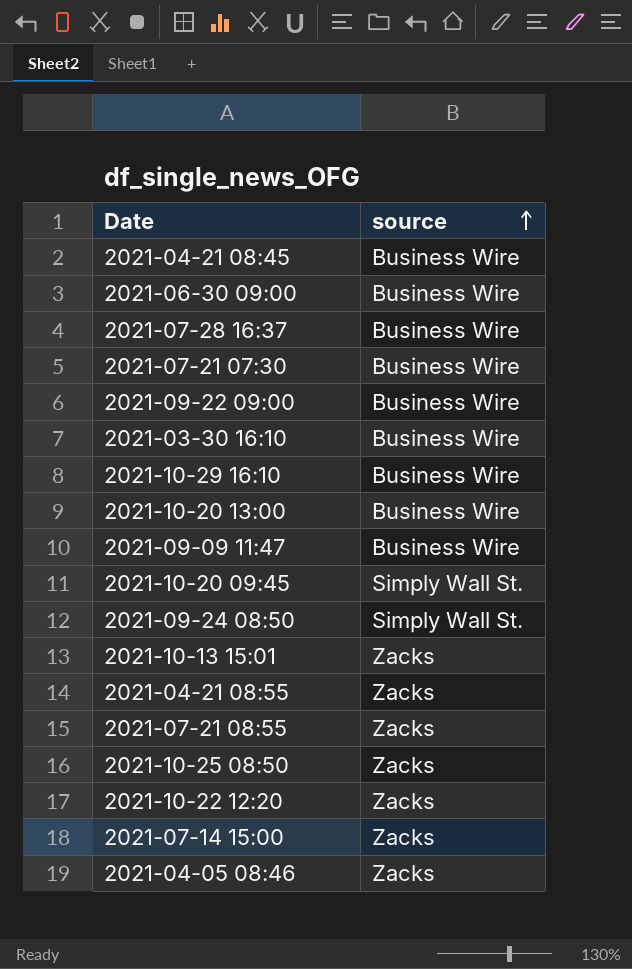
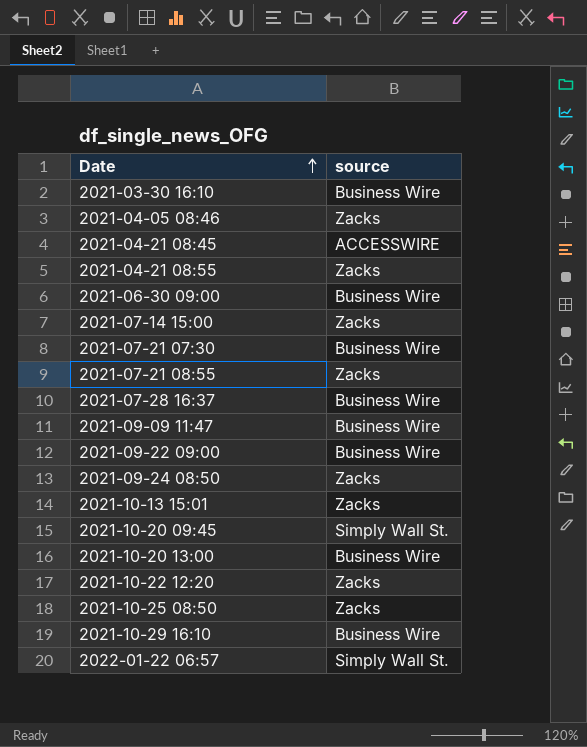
row order: source ascending -> Date ascending
2021-04-21 08:45 | source: Business Wire -> ACCESSWIRE
2021-09-24 08:50 | source: Simply Wall St. -> Zacks
row 2022-01-22 06:57: none -> Simply Wall St.

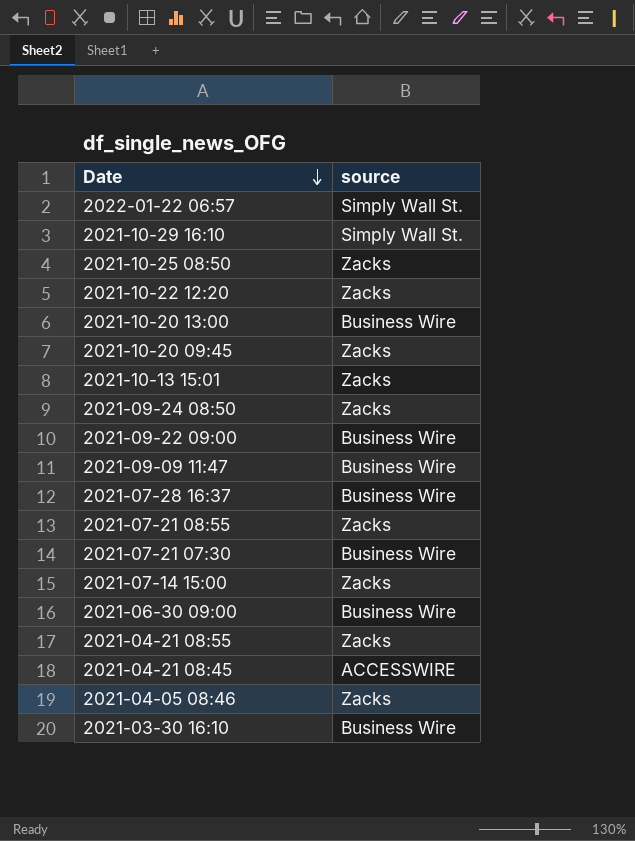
row order: Date ascending -> Date descending
2021-10-29 16:10 | source: Business Wire -> Simply Wall St.
2021-10-20 09:45 | source: Simply Wall St. -> Zacks

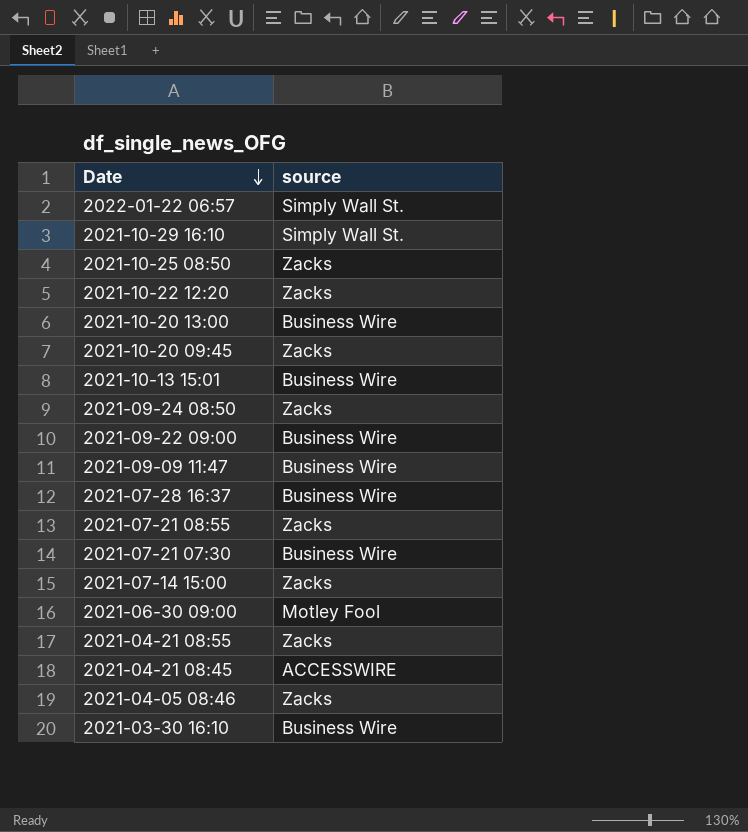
2021-10-13 15:01 | source: Zacks -> Business Wire
2021-06-30 09:00 | source: Business Wire -> Motley Fool

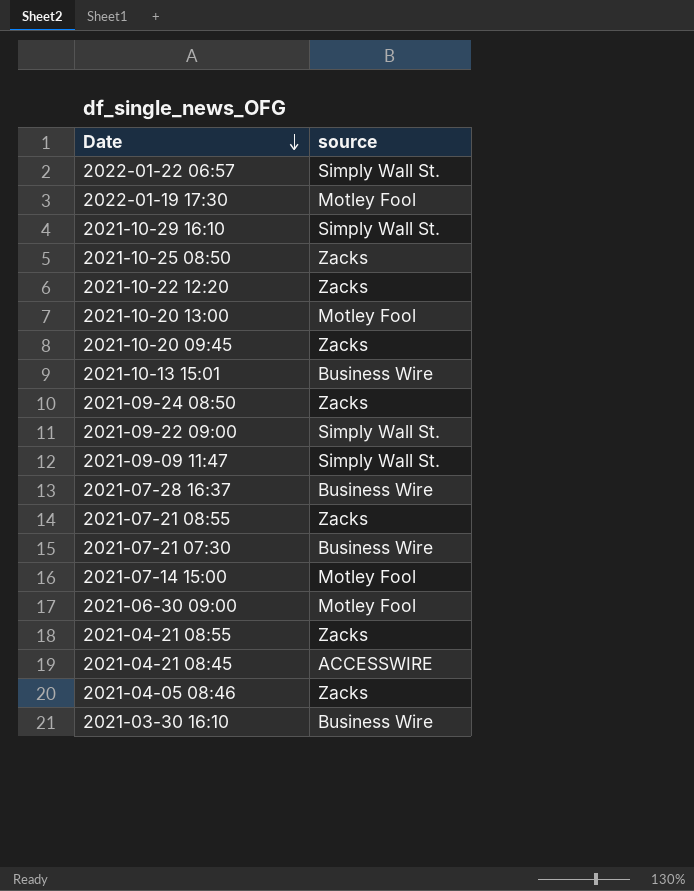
row 2022-01-19 17:30: none -> Motley Fool
2021-10-20 13:00 | source: Business Wire -> Motley Fool
2021-09-22 09:00 | source: Business Wire -> Simply Wall St.
2021-09-09 11:47 | source: Business Wire -> Simply Wall St.
2021-07-14 15:00 | source: Zacks -> Motley Fool

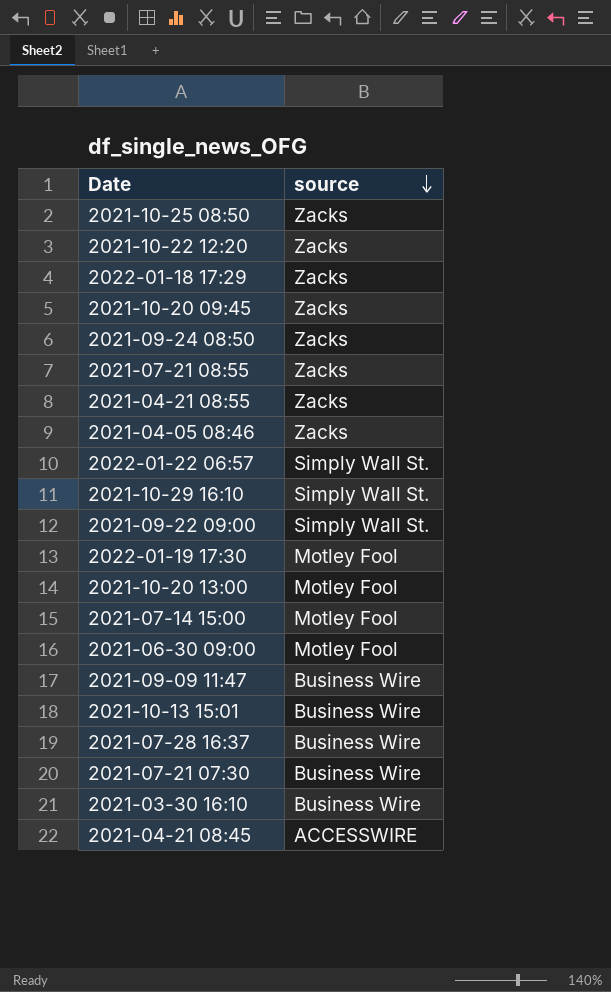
row order: Date descending -> source descending
row 2022-01-18 17:29: none -> Zacks
2021-09-09 11:47 | source: Simply Wall St. -> Business Wire

